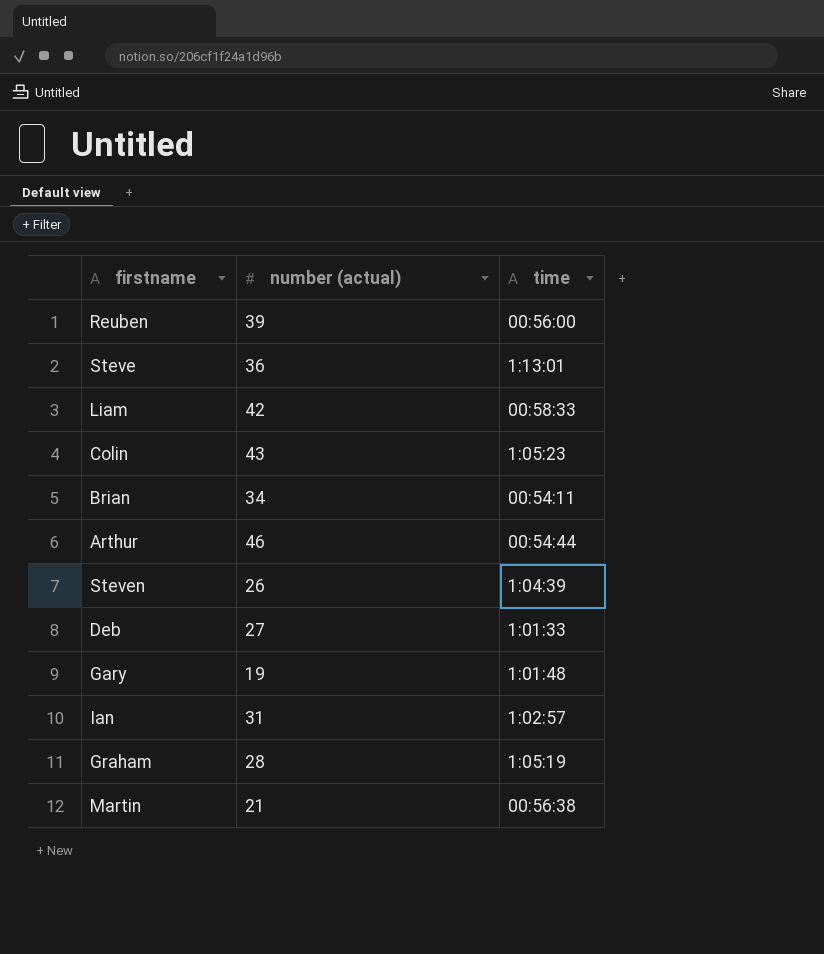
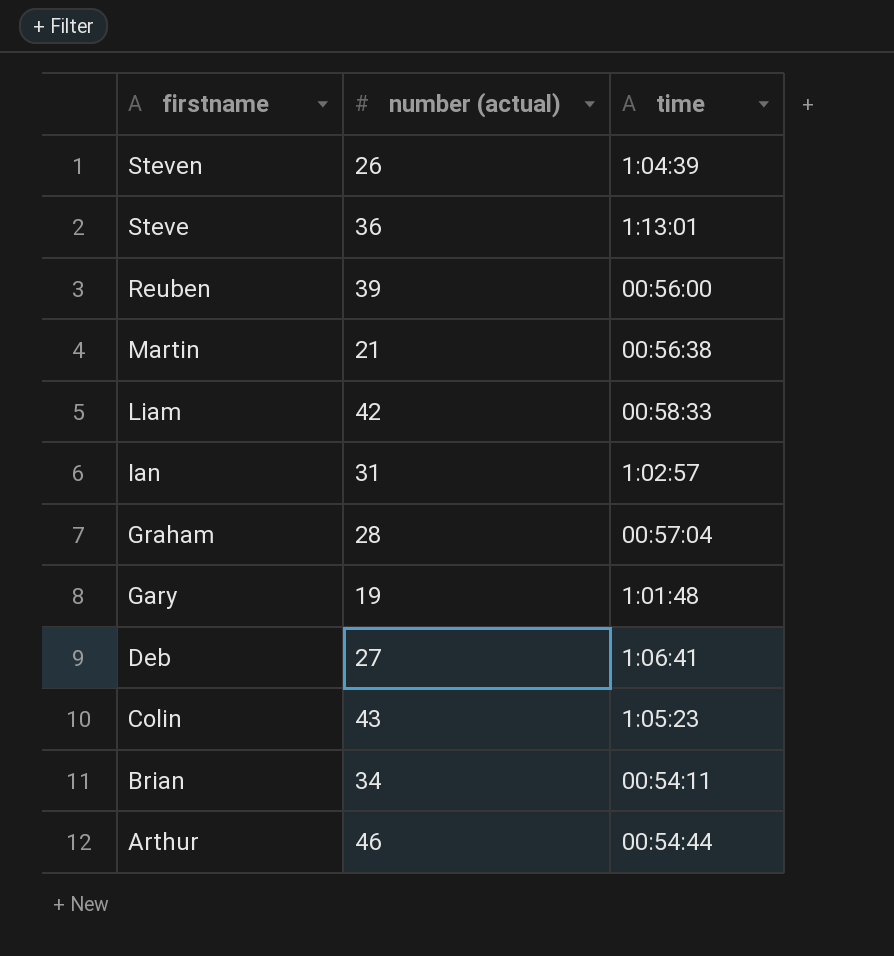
row order: none -> firstname descending
Graham | time: 1:05:19 -> 00:57:04
Deb | time: 1:01:33 -> 1:06:41

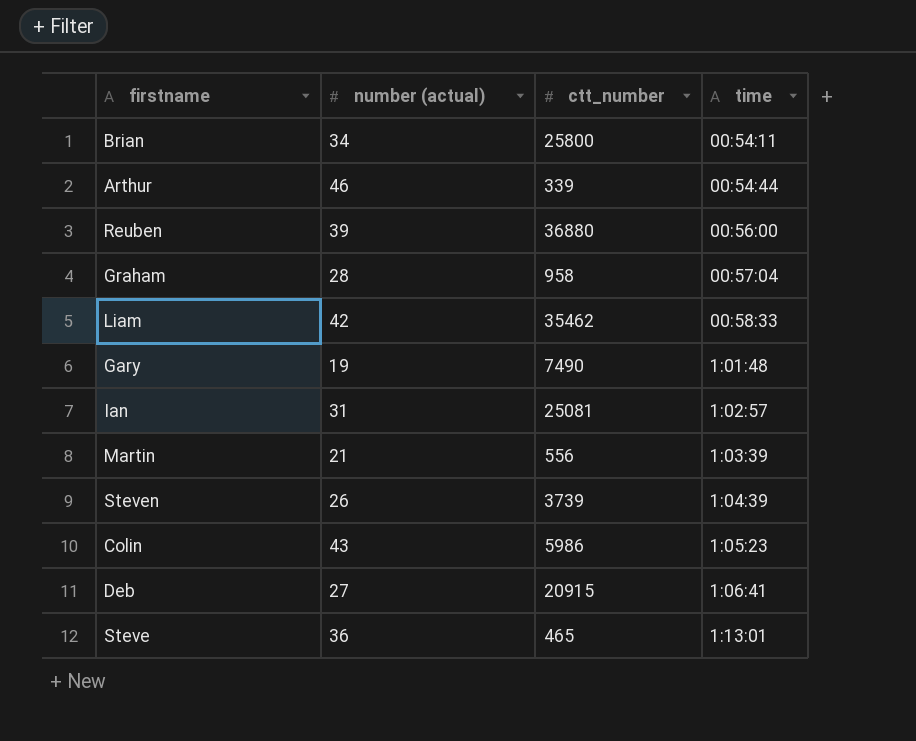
row order: firstname descending -> time ascending
column ctt_number | position: none -> 3
Martin | time: 00:56:38 -> 1:03:39

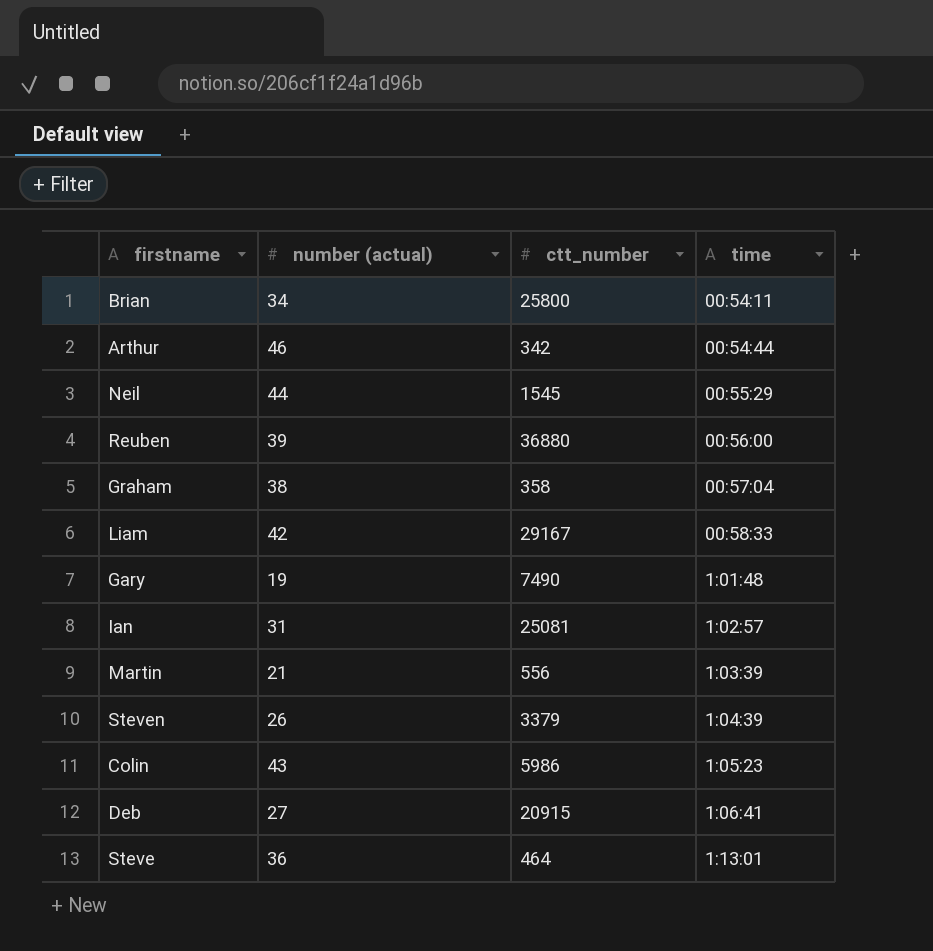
Arthur | ctt_number: 339 -> 342
row Neil: none -> 44 | 1545 | 00:55:29
Graham | number (actual): 28 -> 38
Graham | ctt_number: 958 -> 358
Liam | ctt_number: 35462 -> 29167
Steven | ctt_number: 3739 -> 3379
Steve | ctt_number: 465 -> 464

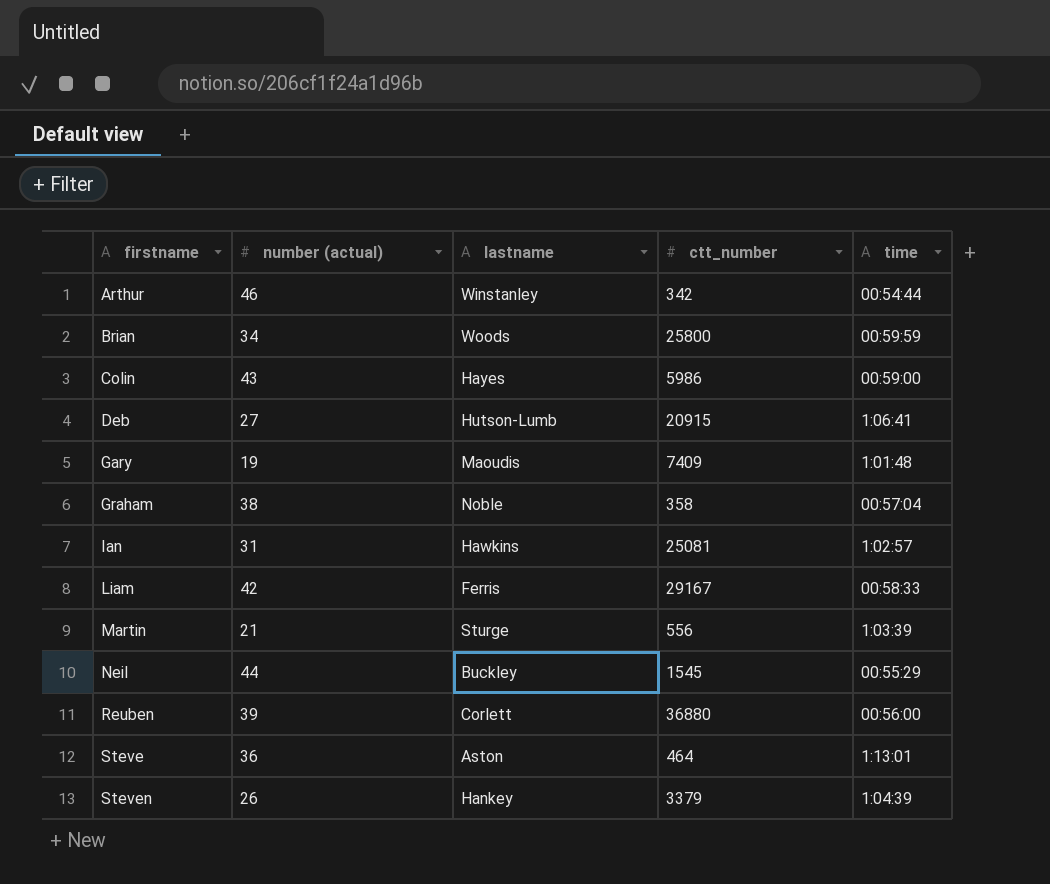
row order: time ascending -> firstname ascending
column lastname | position: none -> 3
Brian | time: 00:54:11 -> 00:59:59
Colin | time: 1:05:23 -> 00:59:00
Gary | ctt_number: 7490 -> 7409

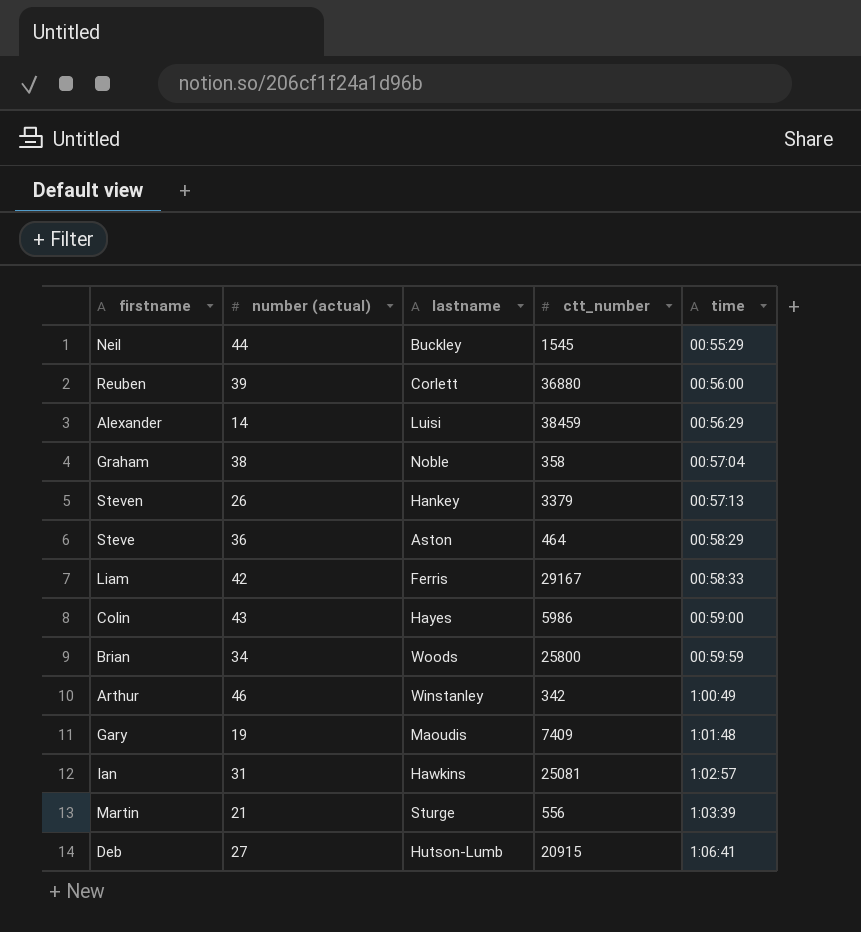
row order: firstname ascending -> time ascending
row Alexander: none -> 14 | Luisi | 38459 | 00:56:29
Steven | time: 1:04:39 -> 00:57:13
Steve | time: 1:13:01 -> 00:58:29
Arthur | time: 00:54:44 -> 1:00:49

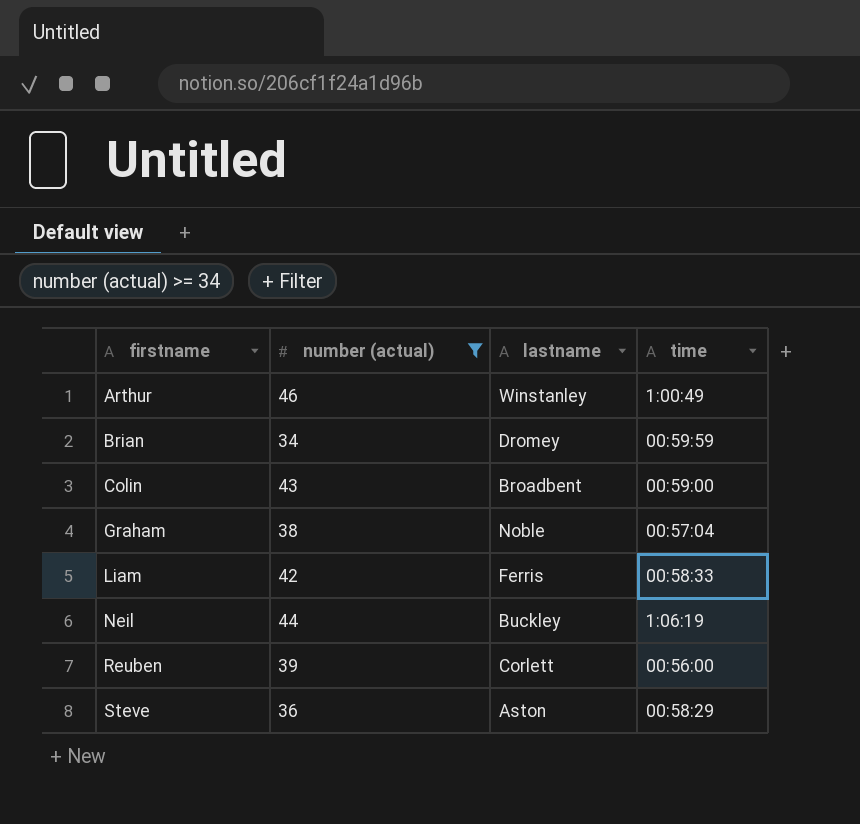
filter: none -> number (actual) >= 34
row order: time ascending -> firstname ascending
column ctt_number | position: 4 -> none
Brian | lastname: Woods -> Dromey
Colin | lastname: Hayes -> Broadbent
Neil | time: 00:55:29 -> 1:06:19

